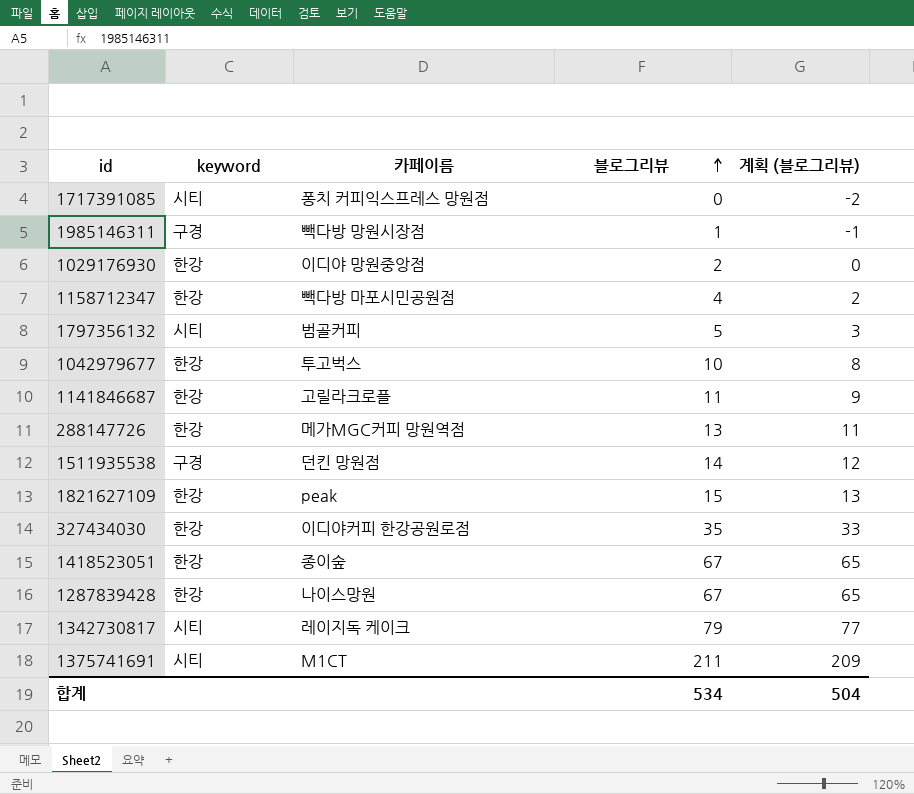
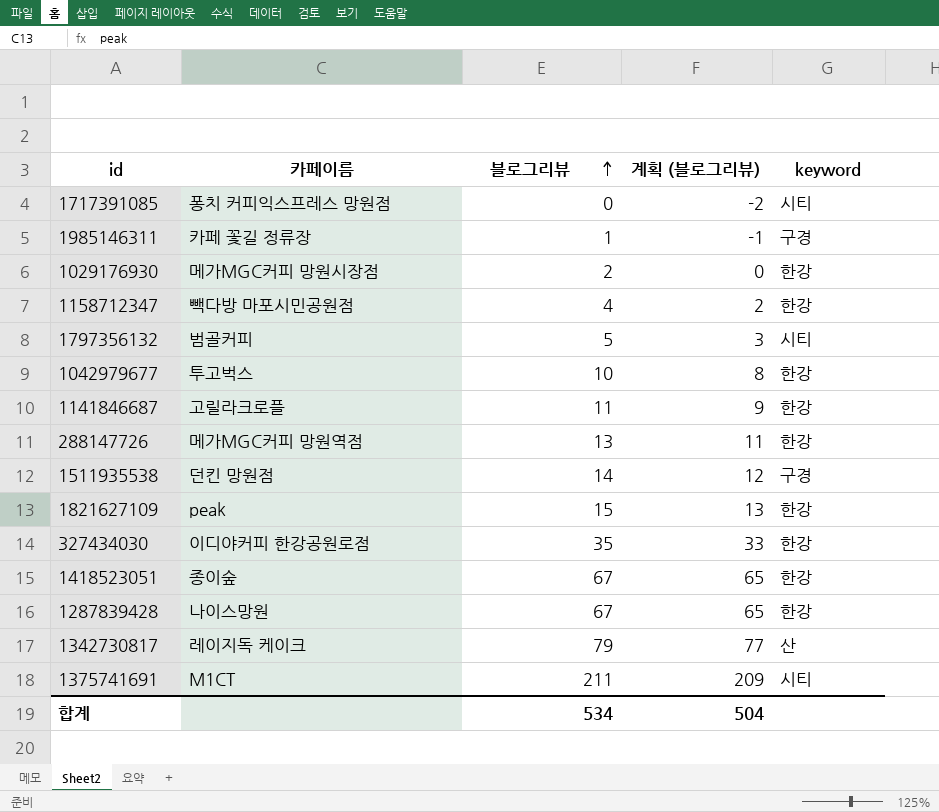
column keyword | position: 2 -> 5
1985146311 | 카페이름: 빽다방 망원시장점 -> 카페 꽃길 정류장
1029176930 | 카페이름: 이디야 망원중앙점 -> 메가MGC커피 망원시장점
1342730817 | keyword: 시티 -> 산

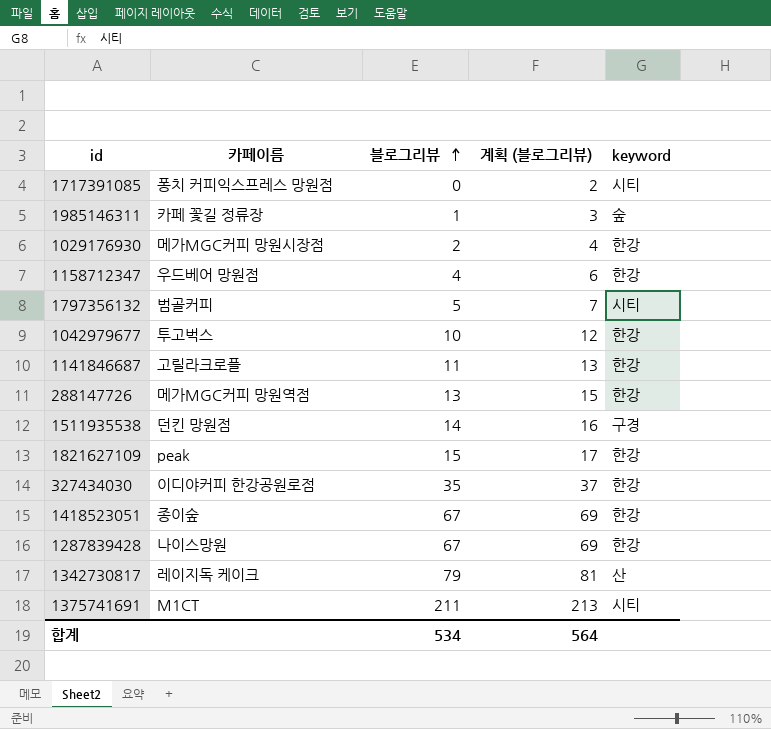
column 계획 (블로그리뷰) | formula: [블로그리뷰] - 2 -> [블로그리뷰] + 2
1985146311 | keyword: 구경 -> 숲
1158712347 | 카페이름: 빽다방 마포시민공원점 -> 우드베어 망원점
합계 | 계획 (블로그리뷰): 504 -> 564

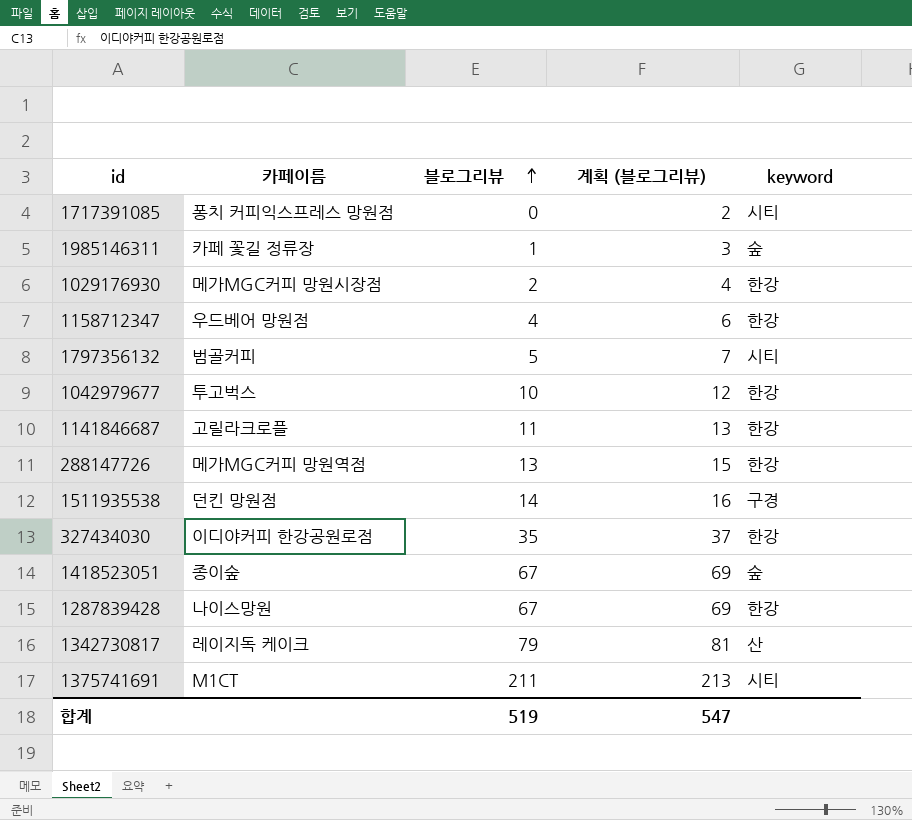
row 1821627109: peak | 15 | 17 | 한강 -> none
1418523051 | keyword: 한강 -> 숲
합계 | 블로그리뷰: 534 -> 519
합계 | 계획 (블로그리뷰): 564 -> 547

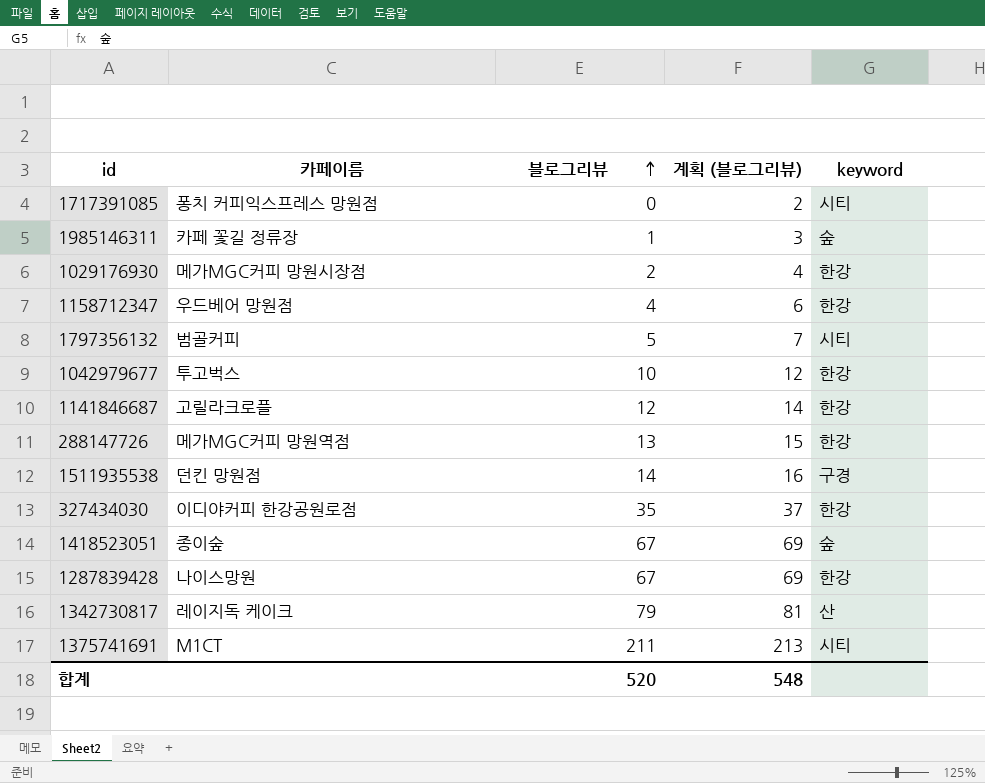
1141846687 | 블로그리뷰: 11 -> 12
1141846687 | 계획 (블로그리뷰): 13 -> 14
합계 | 블로그리뷰: 519 -> 520
합계 | 계획 (블로그리뷰): 547 -> 548

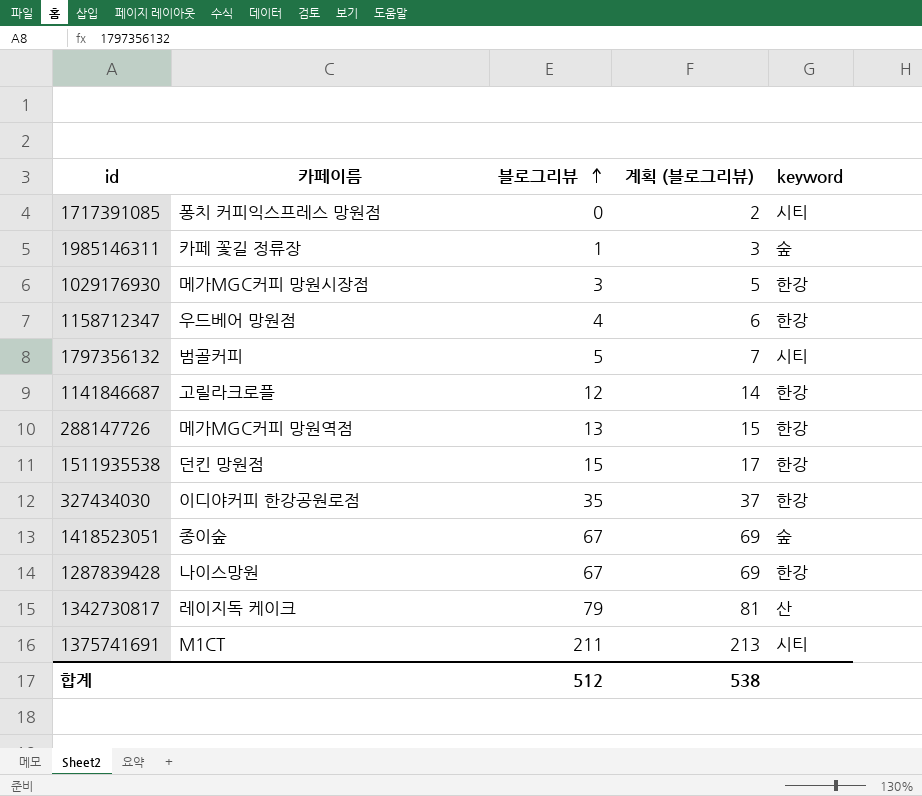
row 1042979677: 투고벅스 | 10 | 12 | 한강 -> none
1029176930 | 블로그리뷰: 2 -> 3
1029176930 | 계획 (블로그리뷰): 4 -> 5
1511935538 | 블로그리뷰: 14 -> 15
1511935538 | 계획 (블로그리뷰): 16 -> 17
1511935538 | keyword: 구경 -> 한강
합계 | 블로그리뷰: 520 -> 512
합계 | 계획 (블로그리뷰): 548 -> 538

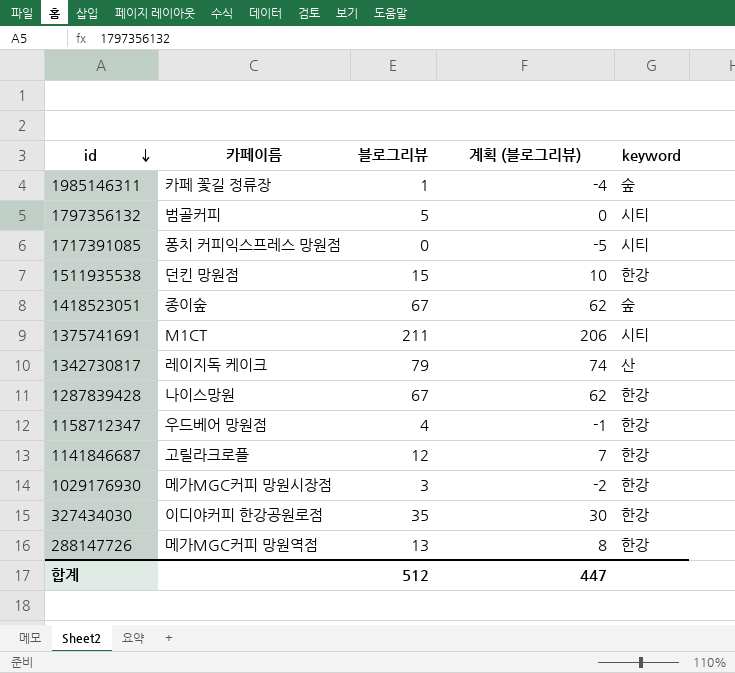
row order: 블로그리뷰 ascending -> id descending
column 계획 (블로그리뷰) | formula: [블로그리뷰] + 2 -> [블로그리뷰] - 5
합계 | 계획 (블로그리뷰): 538 -> 447

